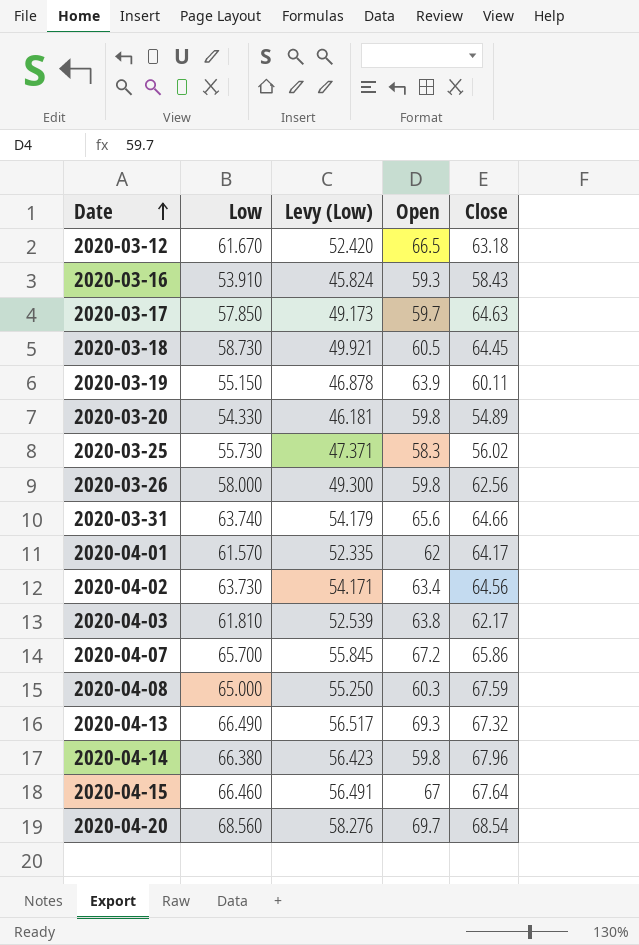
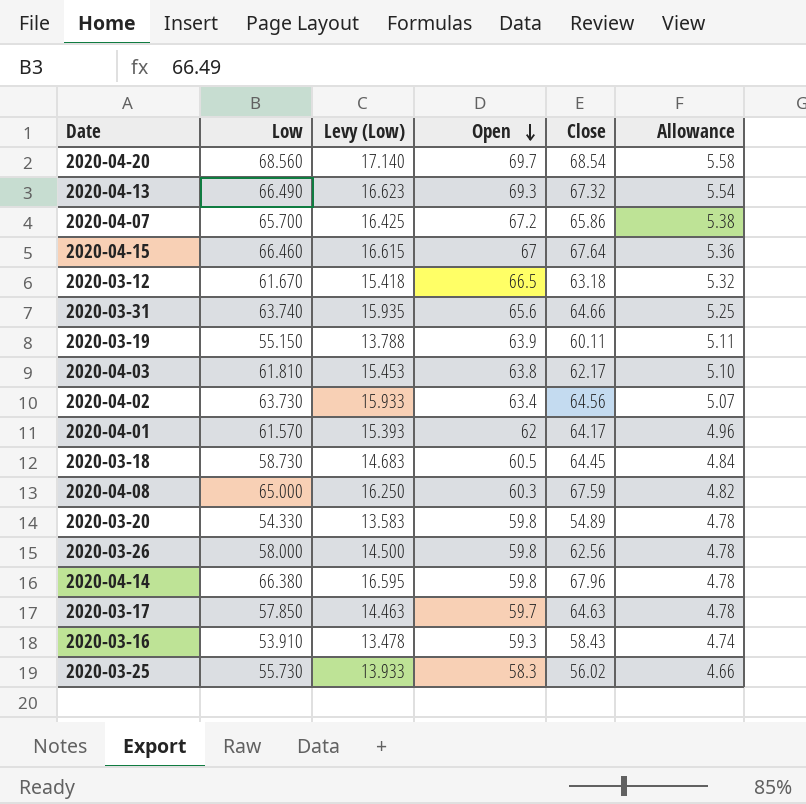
row order: Date ascending -> Open descending
column Levy (Low) | formula: [Low] * 0.85 -> [Low] * 0.25
column Allowance | formula: none -> [Open] * 0.08

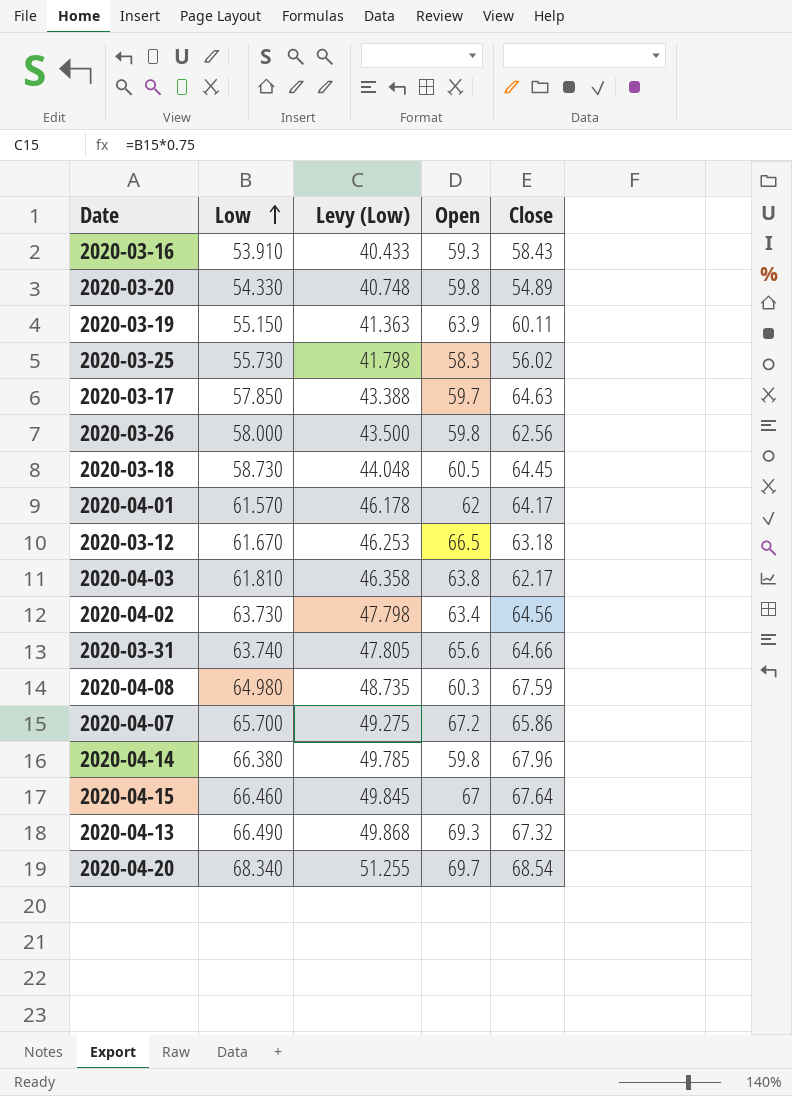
row order: Open descending -> Low ascending
column Allowance | formula: [Open] * 0.08 -> none
column Levy (Low) | formula: [Low] * 0.25 -> [Low] * 0.75
2020-04-08 | Low: 65.000 -> 64.980
2020-04-20 | Low: 68.560 -> 68.340

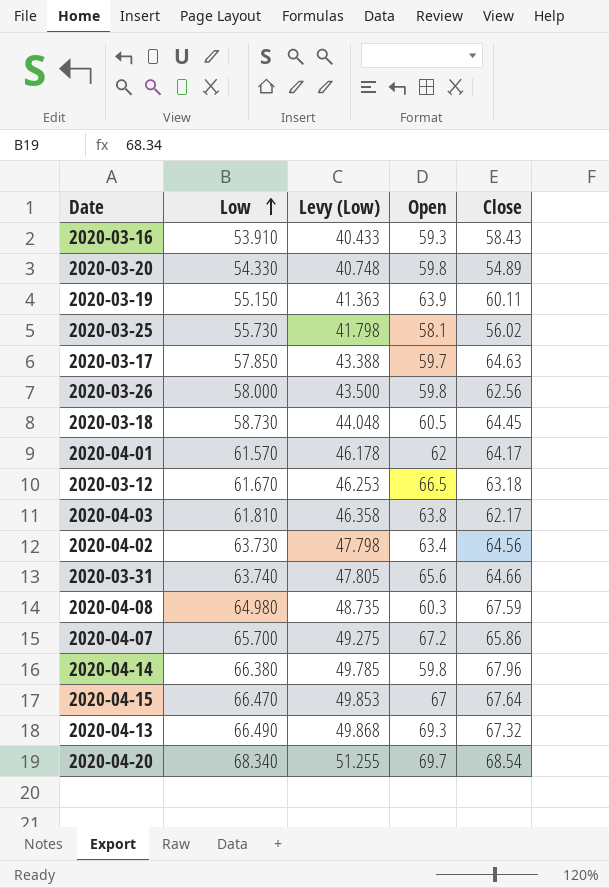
2020-03-25 | Open: 58.3 -> 58.1
2020-04-15 | Low: 66.460 -> 66.470
2020-04-15 | Levy (Low): 49.845 -> 49.853

